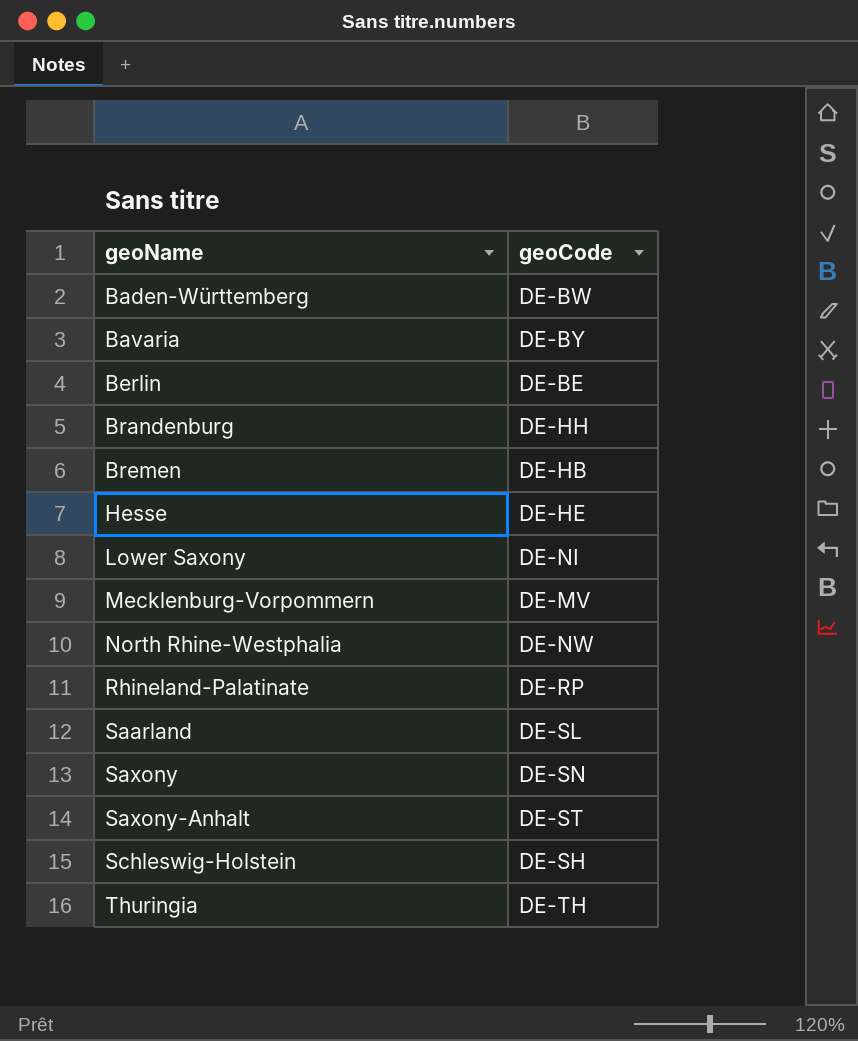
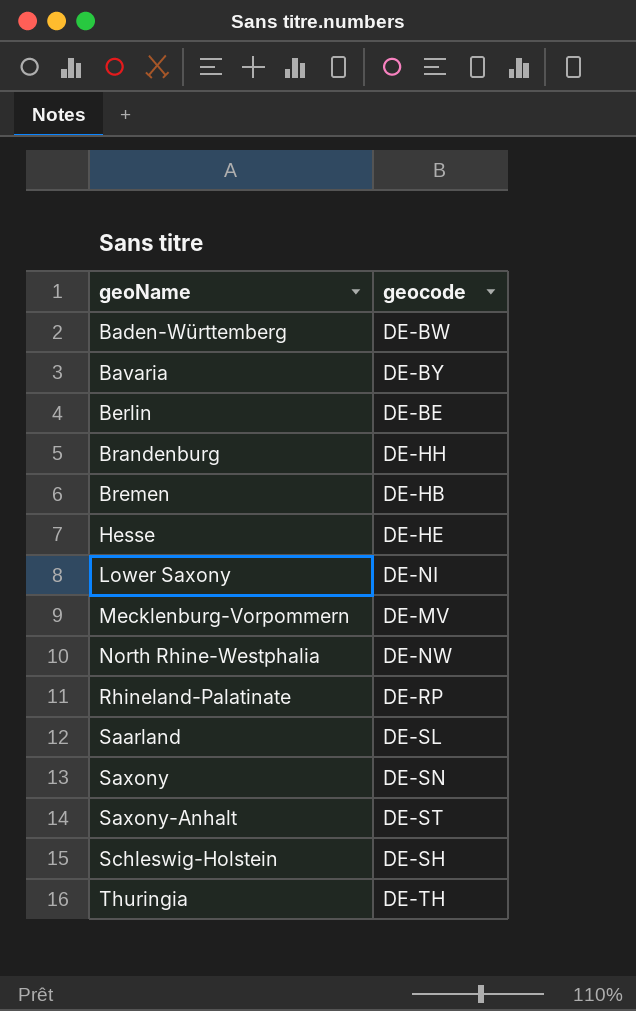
column name: geoCode -> geocode

